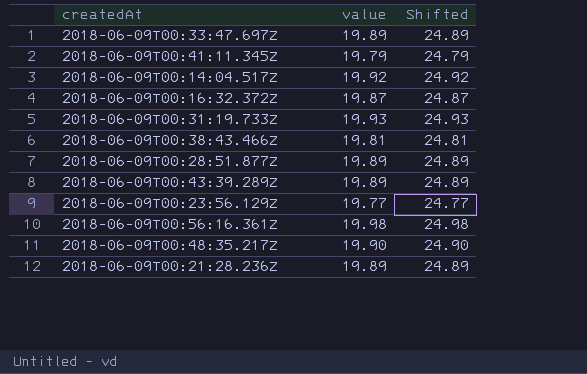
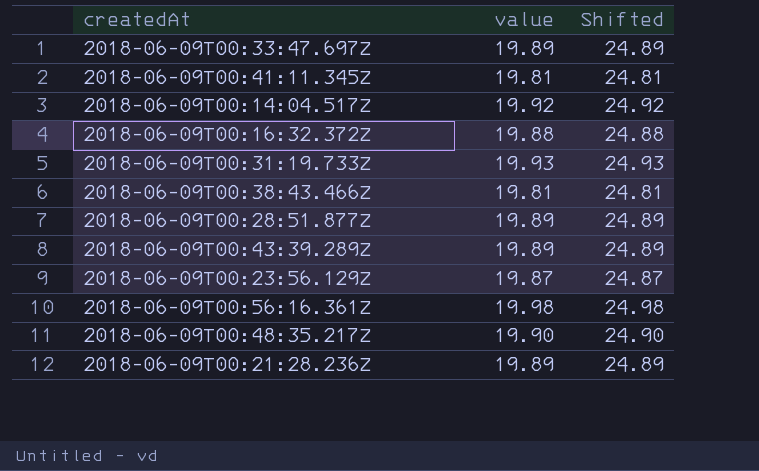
2018-06-09T00:41:11.345Z | value: 19.79 -> 19.81
2018-06-09T00:41:11.345Z | Shifted: 24.79 -> 24.81
2018-06-09T00:16:32.372Z | value: 19.87 -> 19.88
2018-06-09T00:16:32.372Z | Shifted: 24.87 -> 24.88
2018-06-09T00:23:56.129Z | value: 19.77 -> 19.87
2018-06-09T00:23:56.129Z | Shifted: 24.77 -> 24.87

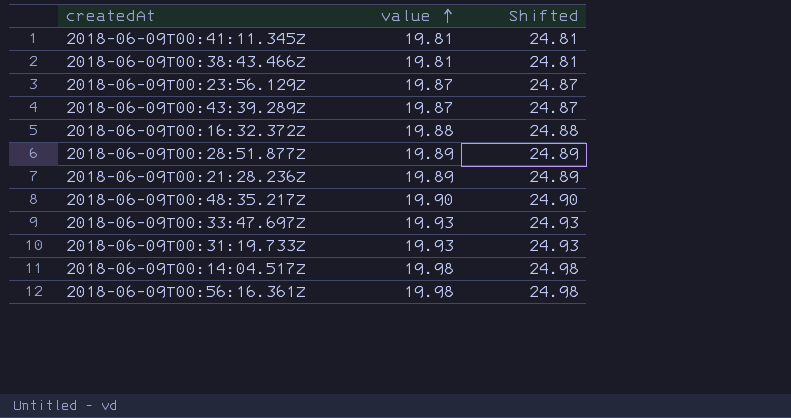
row order: none -> value ascending
2018-06-09T00:43:39.289Z | value: 19.89 -> 19.87
2018-06-09T00:43:39.289Z | Shifted: 24.89 -> 24.87
2018-06-09T00:33:47.697Z | value: 19.89 -> 19.93
2018-06-09T00:33:47.697Z | Shifted: 24.89 -> 24.93
2018-06-09T00:14:04.517Z | value: 19.92 -> 19.98
2018-06-09T00:14:04.517Z | Shifted: 24.92 -> 24.98

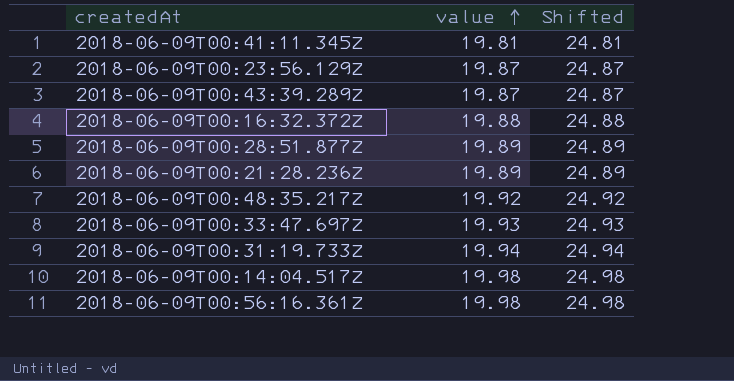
row 2018-06-09T00:38:43.466Z: 19.81 | 24.81 -> none
2018-06-09T00:48:35.217Z | value: 19.90 -> 19.92
2018-06-09T00:48:35.217Z | Shifted: 24.90 -> 24.92
2018-06-09T00:31:19.733Z | value: 19.93 -> 19.94
2018-06-09T00:31:19.733Z | Shifted: 24.93 -> 24.94

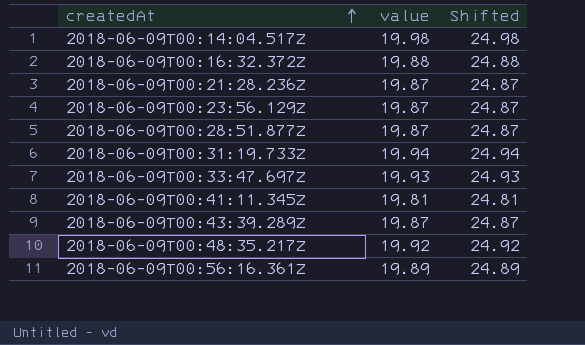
row order: value ascending -> createdAt ascending
2018-06-09T00:21:28.236Z | value: 19.89 -> 19.87
2018-06-09T00:21:28.236Z | Shifted: 24.89 -> 24.87
2018-06-09T00:28:51.877Z | value: 19.89 -> 19.87
2018-06-09T00:28:51.877Z | Shifted: 24.89 -> 24.87
2018-06-09T00:56:16.361Z | value: 19.98 -> 19.89
2018-06-09T00:56:16.361Z | Shifted: 24.98 -> 24.89

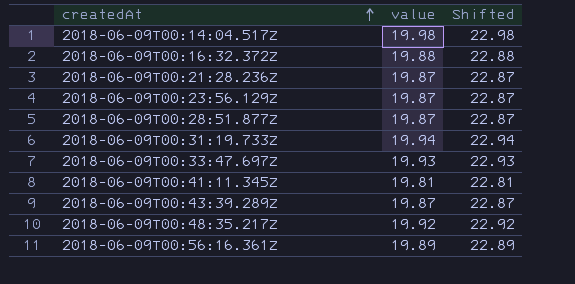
column Shifted | formula: [value] + 5 -> [value] + 3

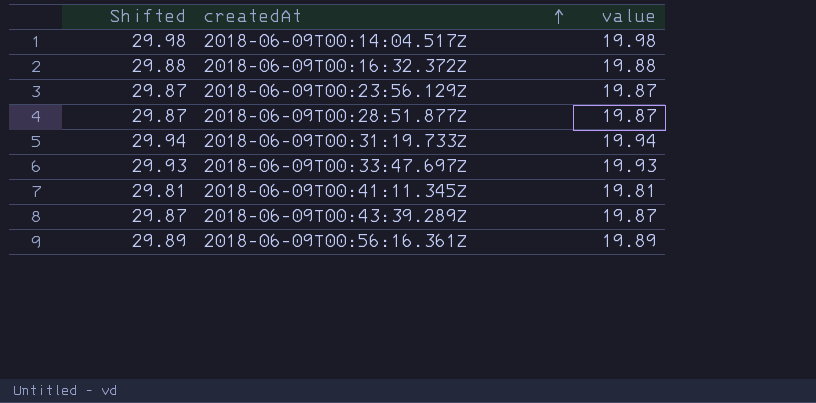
column Shifted | formula: [value] + 3 -> [value] + 10
column Shifted | position: 3 -> 1
row 2018-06-09T00:21:28.236Z: 19.87 | 22.87 -> none
row 2018-06-09T00:48:35.217Z: 19.92 | 22.92 -> none

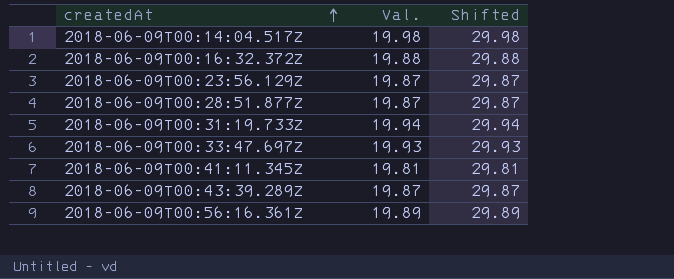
column name: value -> Val.
column Shifted | position: 1 -> 3

